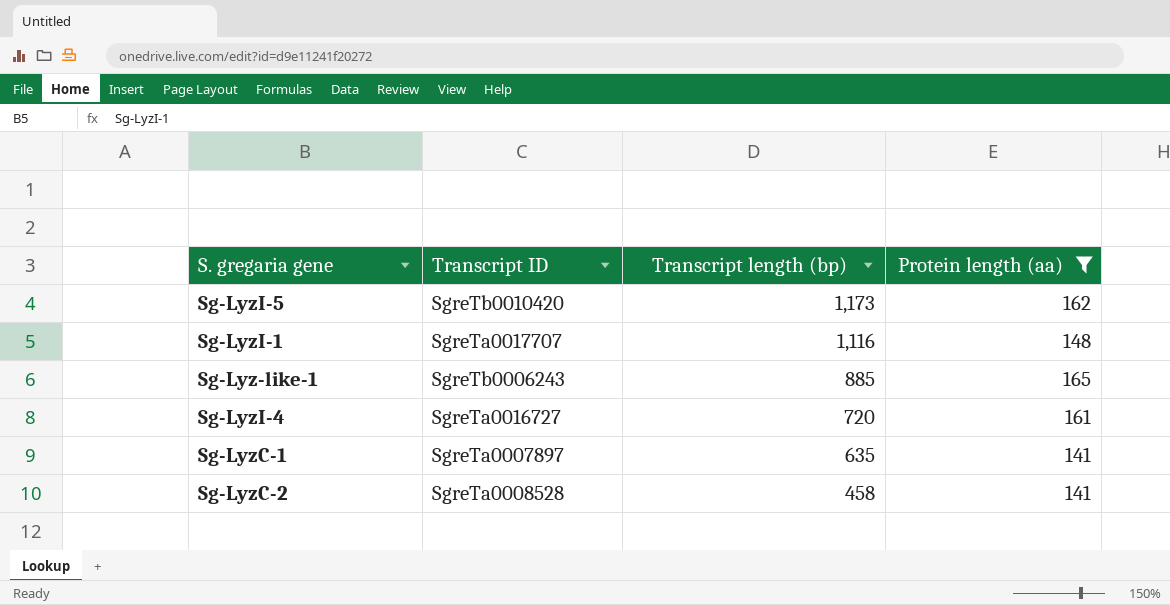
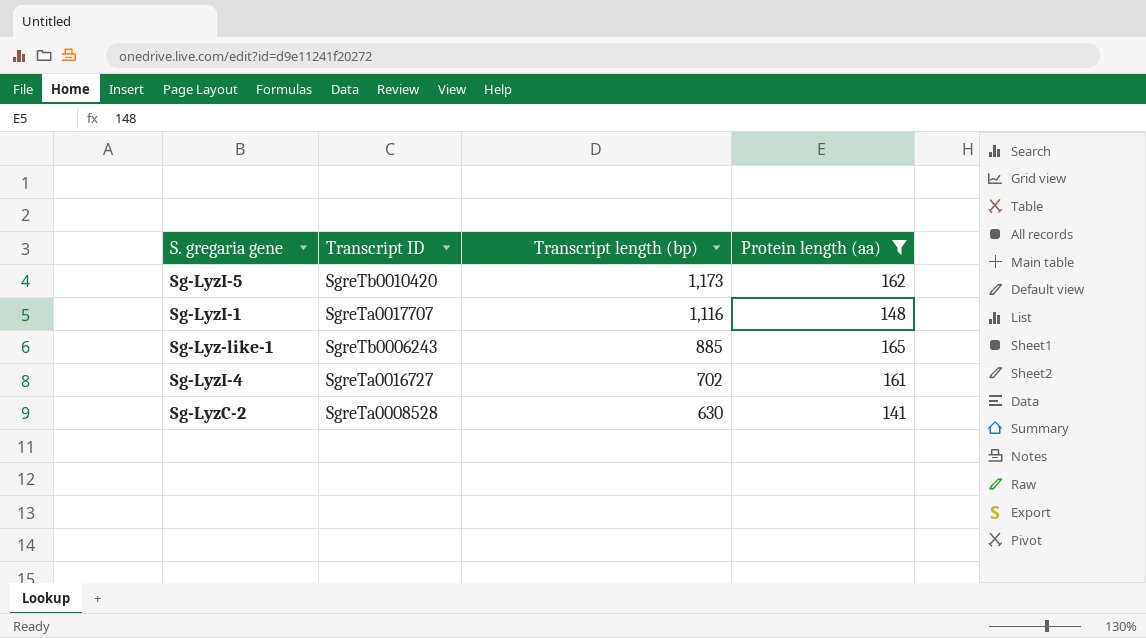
row Sg-LyzC-1: SgreTa0007897 | 635 | 141 -> none
Sg-LyzI-4 | Transcript length (bp): 720 -> 702
Sg-LyzC-2 | Transcript length (bp): 458 -> 630

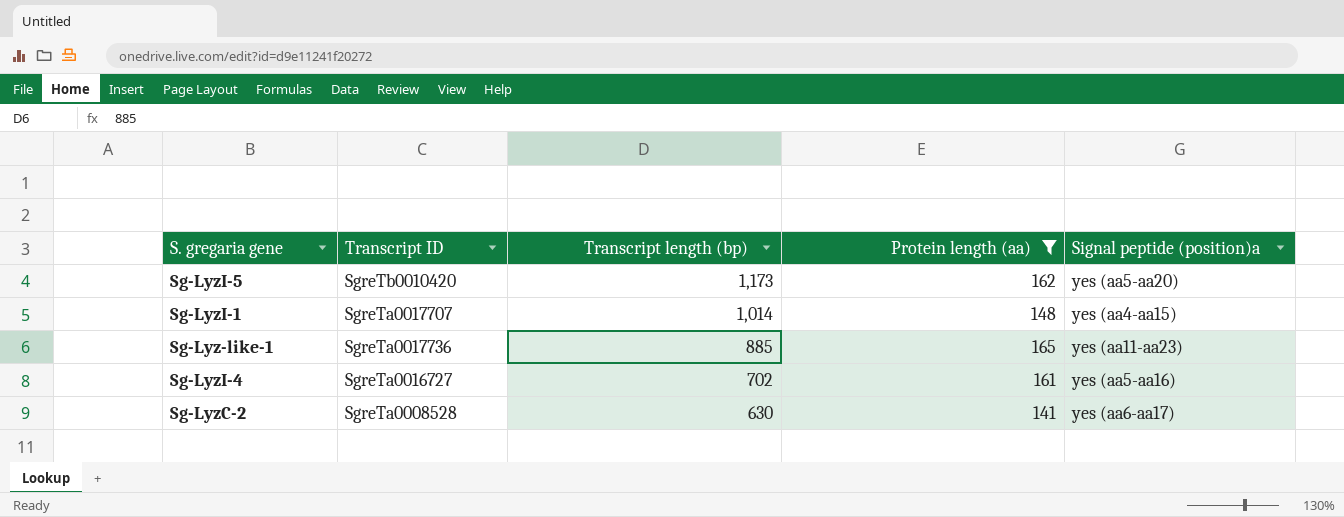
column Signal peptide (position)a | position: none -> 5
Sg-LyzI-1 | Transcript length (bp): 1,116 -> 1,014
Sg-Lyz-like-1 | Transcript ID: SgreTb0006243 -> SgreTa0017736

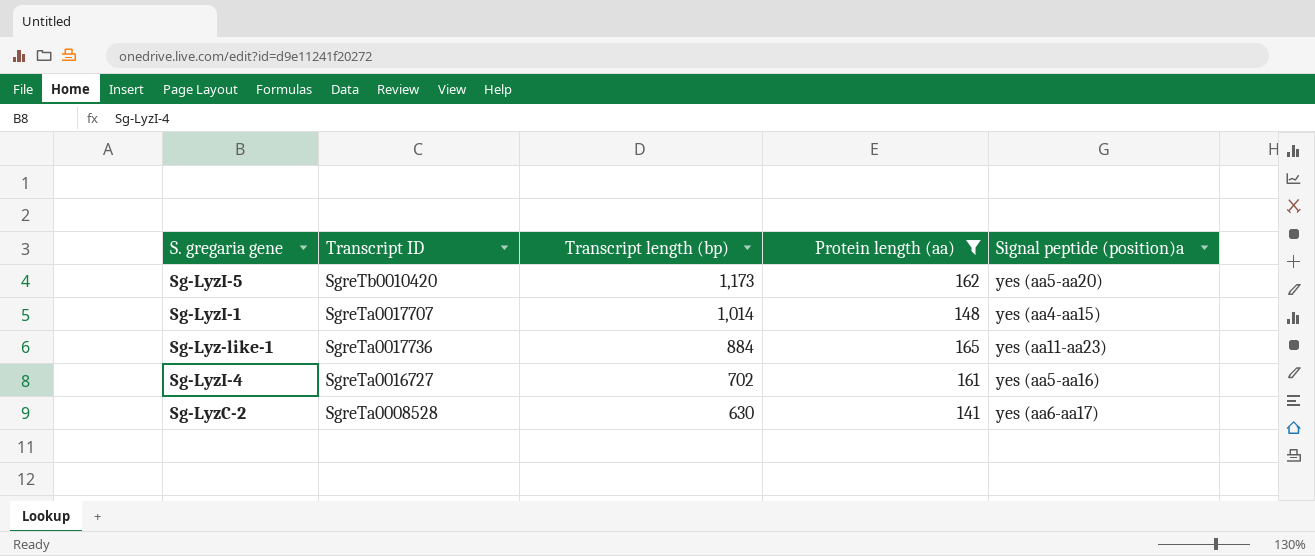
Sg-Lyz-like-1 | Transcript length (bp): 885 -> 884

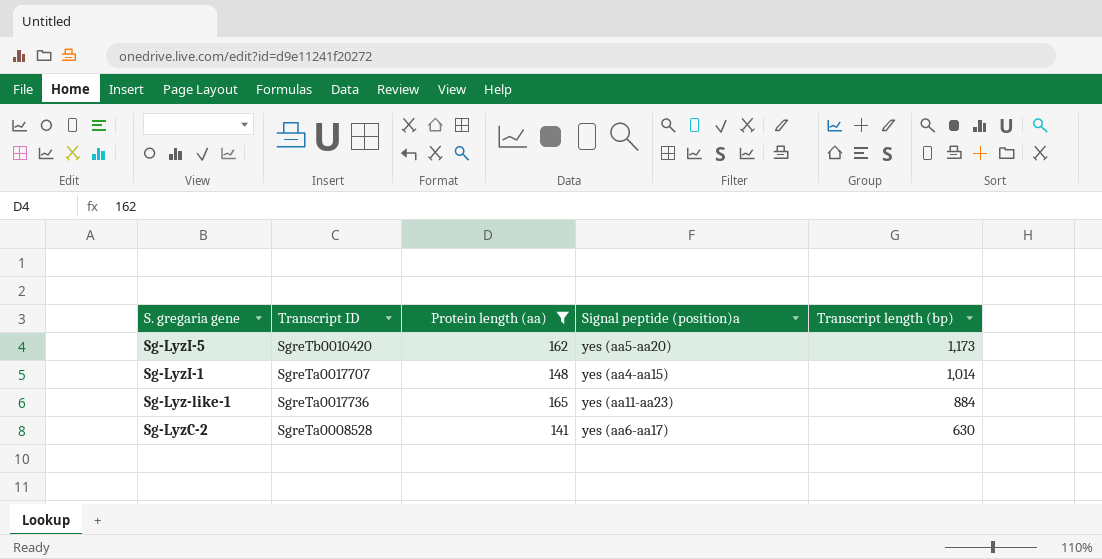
column Transcript length (bp) | position: 3 -> 5
row Sg-LyzI-4: SgreTa0016727 | 702 | 161 | yes (aa5-aa16) -> none

